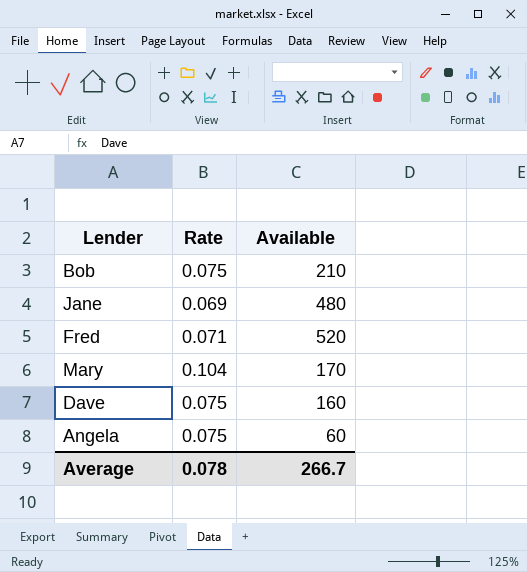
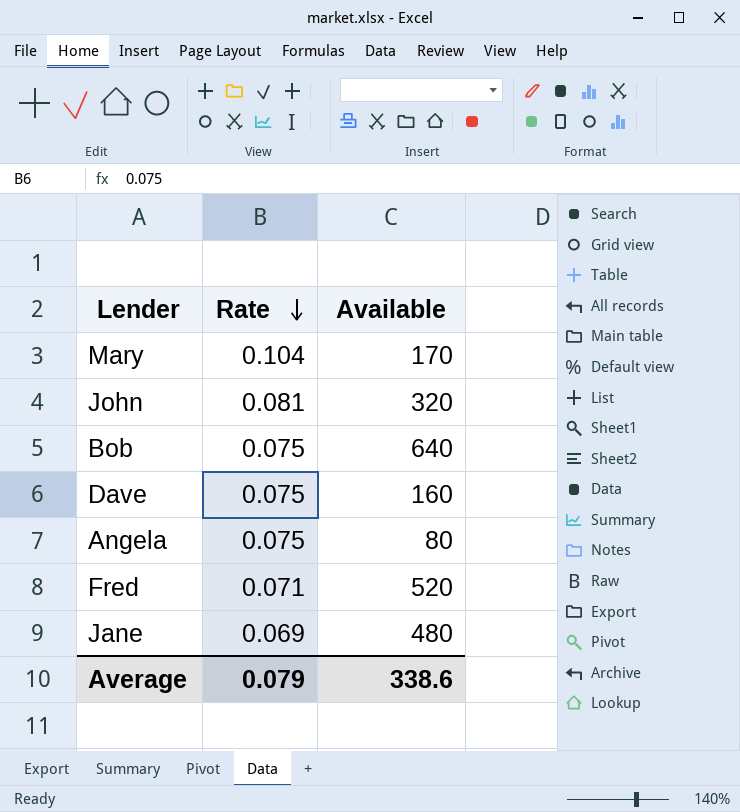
row order: none -> Rate descending
row John: none -> 0.081 | 320
Bob | Available: 210 -> 640
Angela | Available: 60 -> 80
Average | Rate: 0.078 -> 0.079
Average | Available: 266.7 -> 338.6

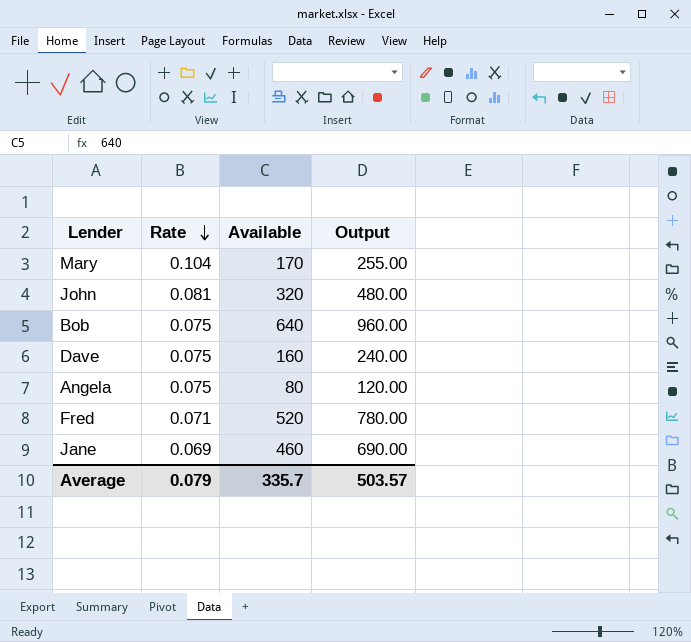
column Output | formula: none -> [Available] * 1.5
Jane | Available: 480 -> 460
Average | Available: 338.6 -> 335.7

